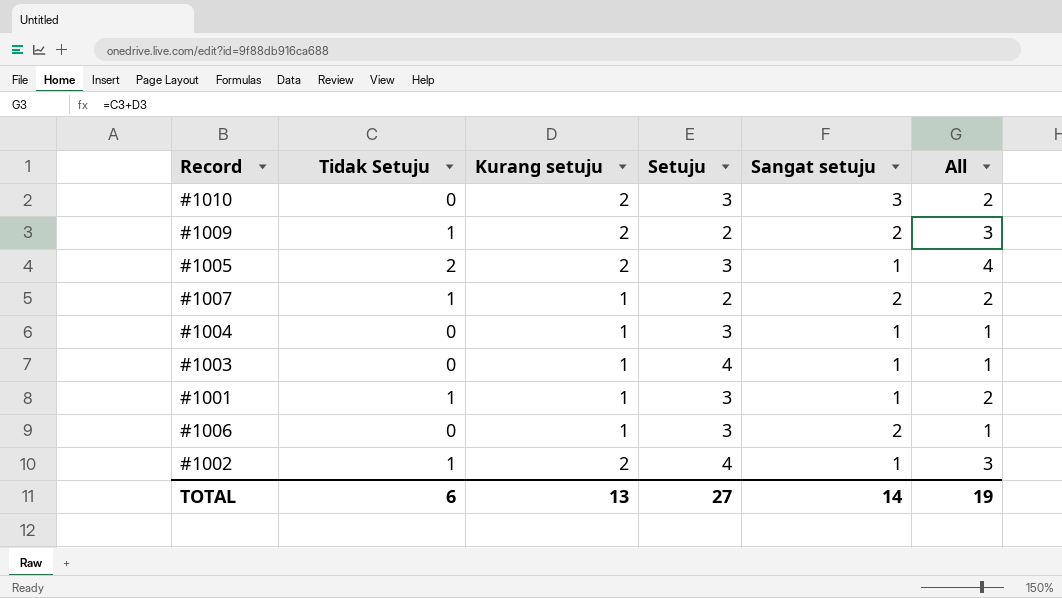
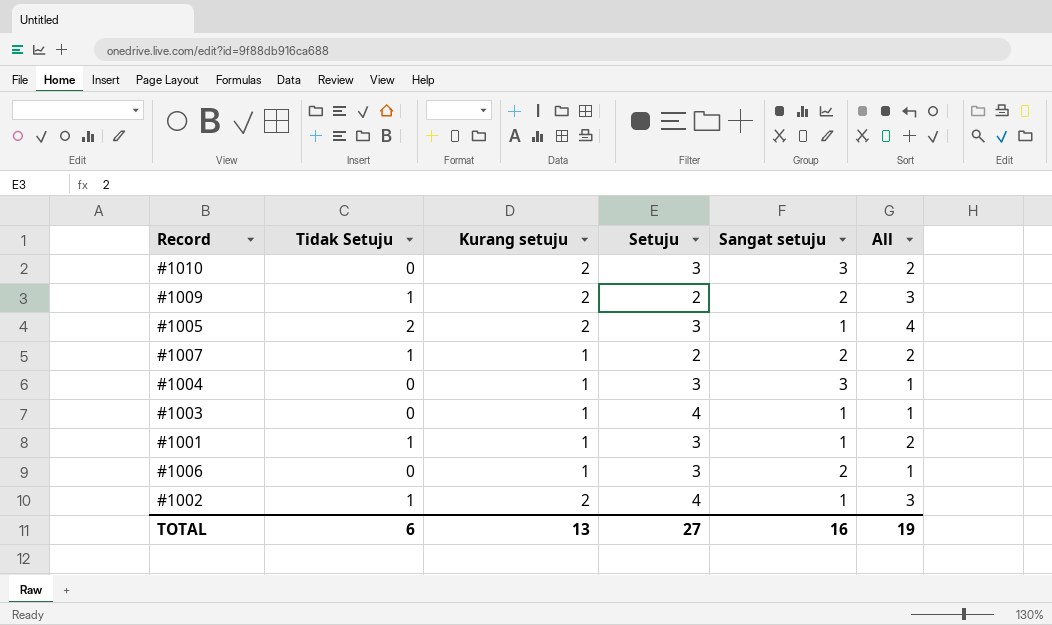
#1004 | Sangat setuju: 1 -> 3
TOTAL | Sangat setuju: 14 -> 16

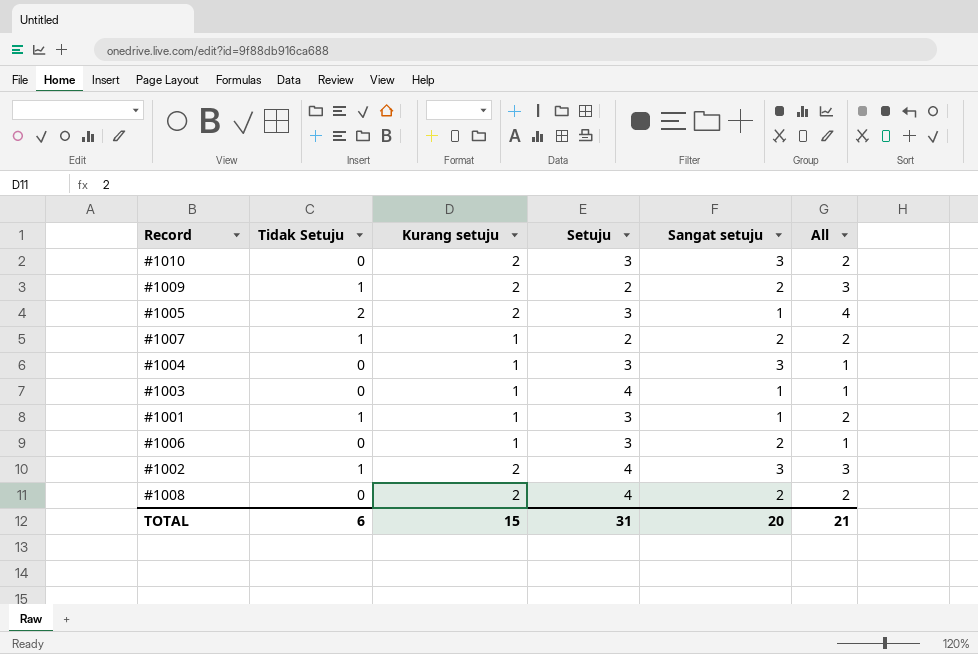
#1002 | Sangat setuju: 1 -> 3
row #1008: none -> 0 | 2 | 4 | 2 | 2
TOTAL | Kurang setuju: 13 -> 15
TOTAL | Setuju: 27 -> 31
TOTAL | Sangat setuju: 16 -> 20
TOTAL | All: 19 -> 21

